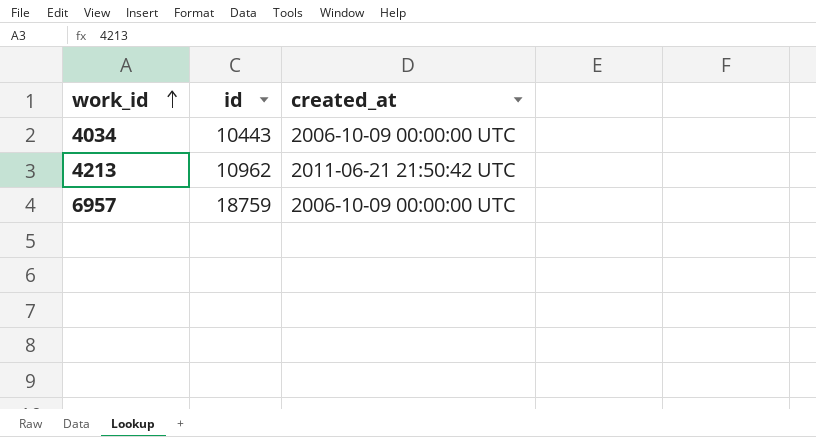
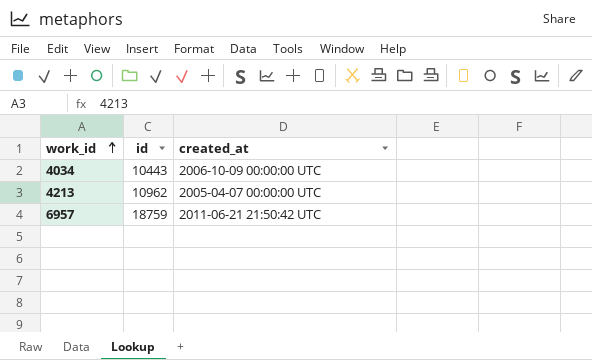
4213 | created_at: 2011-06-21 21:50:42 UTC -> 2005-04-07 00:00:00 UTC
6957 | created_at: 2006-10-09 00:00:00 UTC -> 2011-06-21 21:50:42 UTC

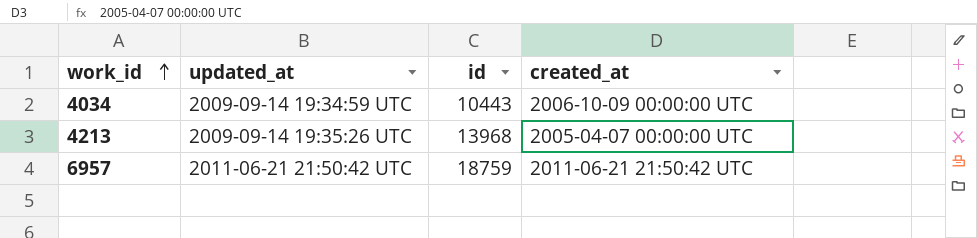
column updated_at | position: none -> 2
4213 | id: 10962 -> 13968

